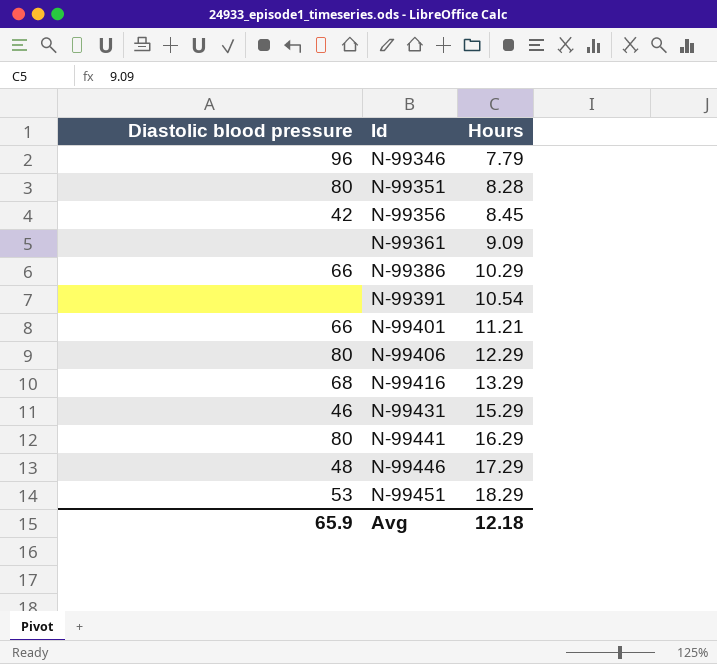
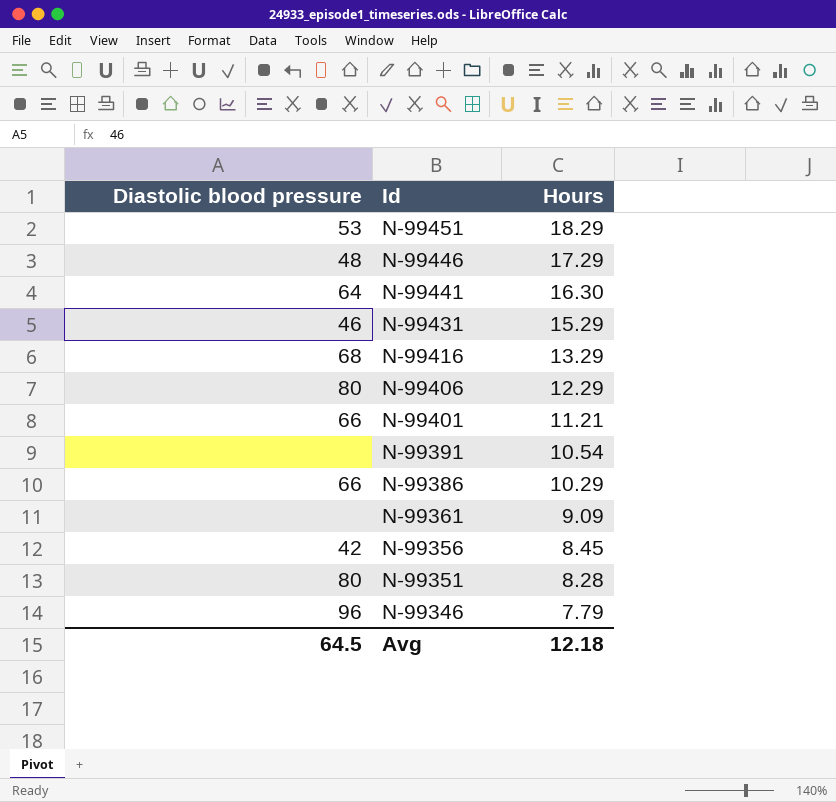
row order: Id ascending -> Id descending
N-99441 | Diastolic blood pressure: 80 -> 64
N-99441 | Hours: 16.29 -> 16.30
Avg | Diastolic blood pressure: 65.9 -> 64.5

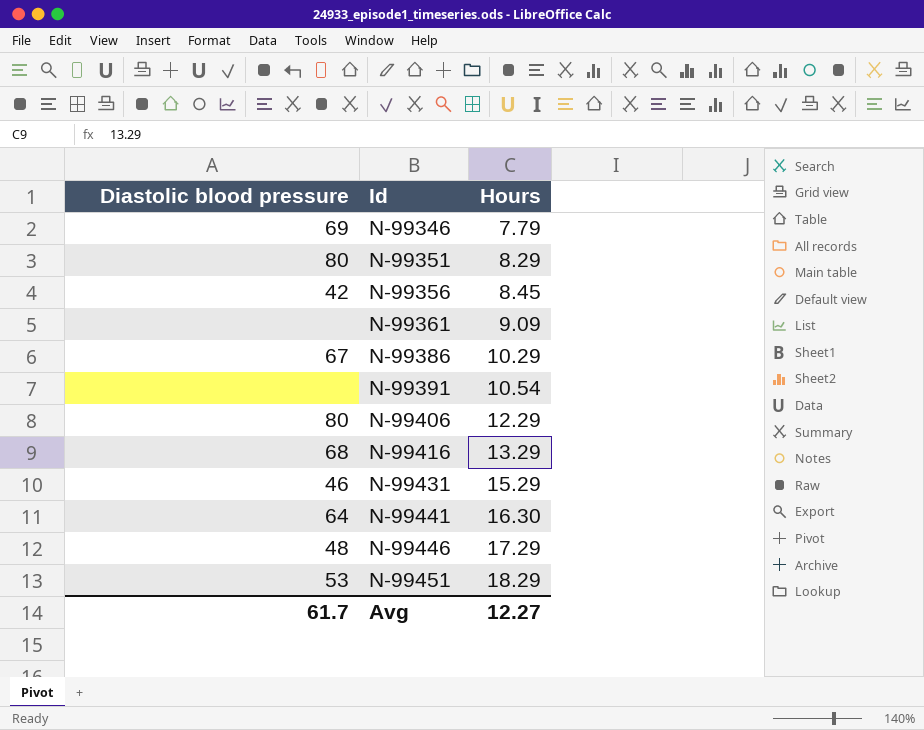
row order: Id descending -> Id ascending
row N-99401: 66 | 11.21 -> none
N-99346 | Diastolic blood pressure: 96 -> 69
N-99351 | Hours: 8.28 -> 8.29
N-99386 | Diastolic blood pressure: 66 -> 67
Avg | Diastolic blood pressure: 64.5 -> 61.7
Avg | Hours: 12.18 -> 12.27

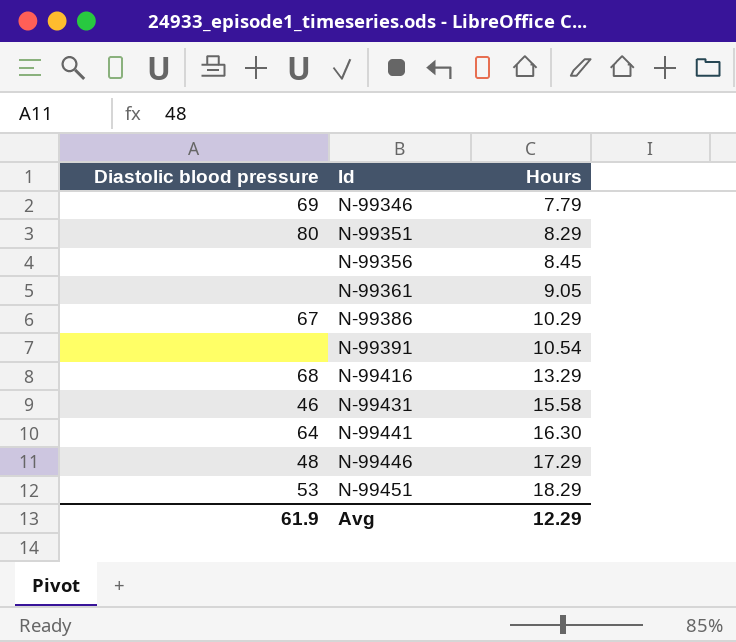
row N-99406: 80 | 12.29 -> none
N-99356 | Diastolic blood pressure: 42 -> none
N-99361 | Hours: 9.09 -> 9.05
N-99431 | Hours: 15.29 -> 15.58
Avg | Diastolic blood pressure: 61.7 -> 61.9
Avg | Hours: 12.27 -> 12.29

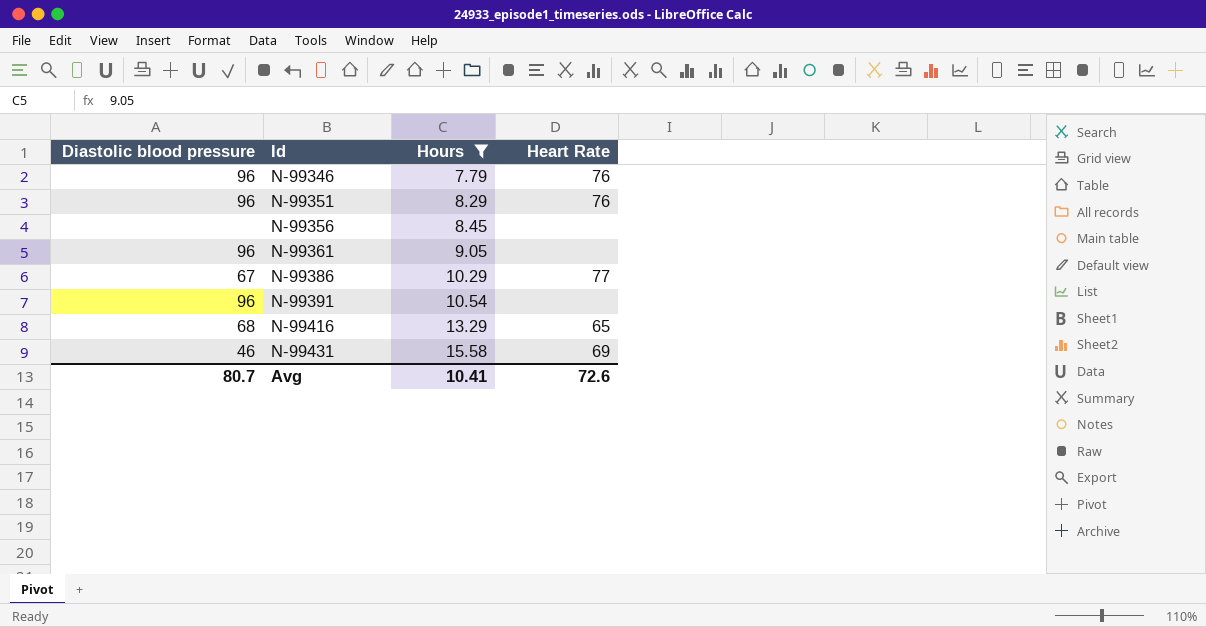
filter: none -> Hours <= 15.58
column Heart Rate | position: none -> 4
N-99346 | Diastolic blood pressure: 69 -> 96
N-99351 | Diastolic blood pressure: 80 -> 96
N-99361 | Diastolic blood pressure: none -> 96
N-99391 | Diastolic blood pressure: none -> 96
Avg | Diastolic blood pressure: 61.9 -> 80.7
Avg | Hours: 12.29 -> 10.41

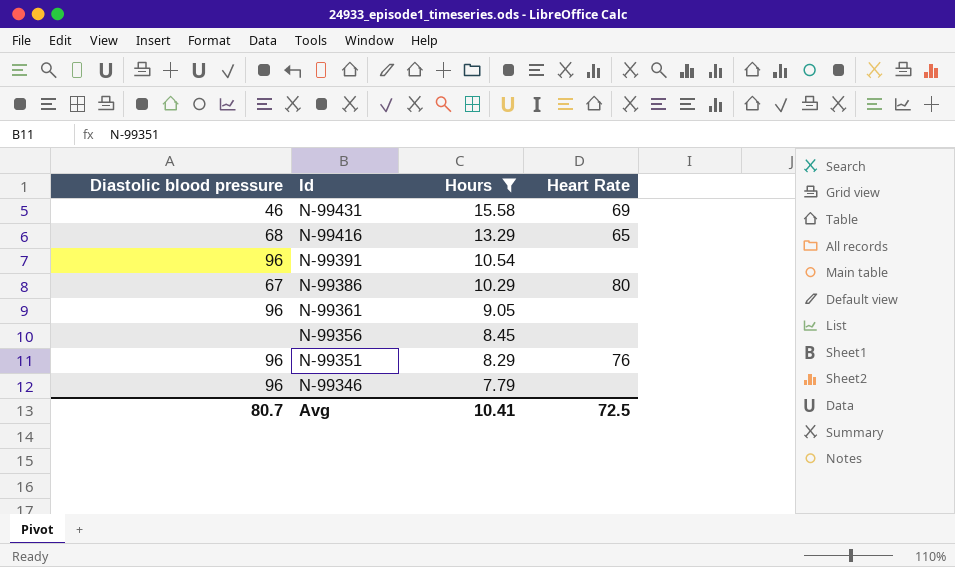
row order: Id ascending -> Id descending
N-99386 | Heart Rate: 77 -> 80
N-99346 | Heart Rate: 76 -> none
Avg | Heart Rate: 72.6 -> 72.5

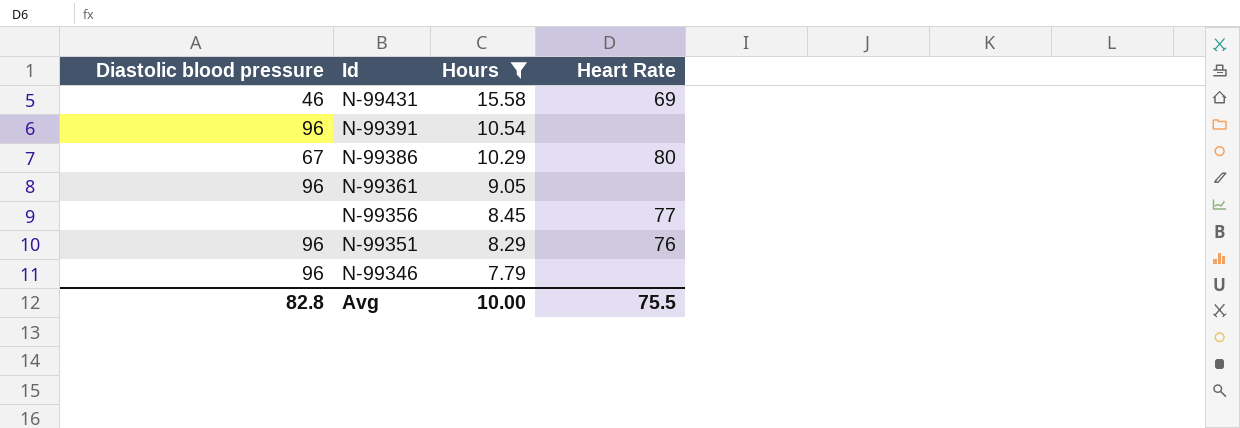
row N-99416: 68 | 13.29 | 65 -> none
N-99356 | Heart Rate: none -> 77
Avg | Diastolic blood pressure: 80.7 -> 82.8
Avg | Hours: 10.41 -> 10.00
Avg | Heart Rate: 72.5 -> 75.5

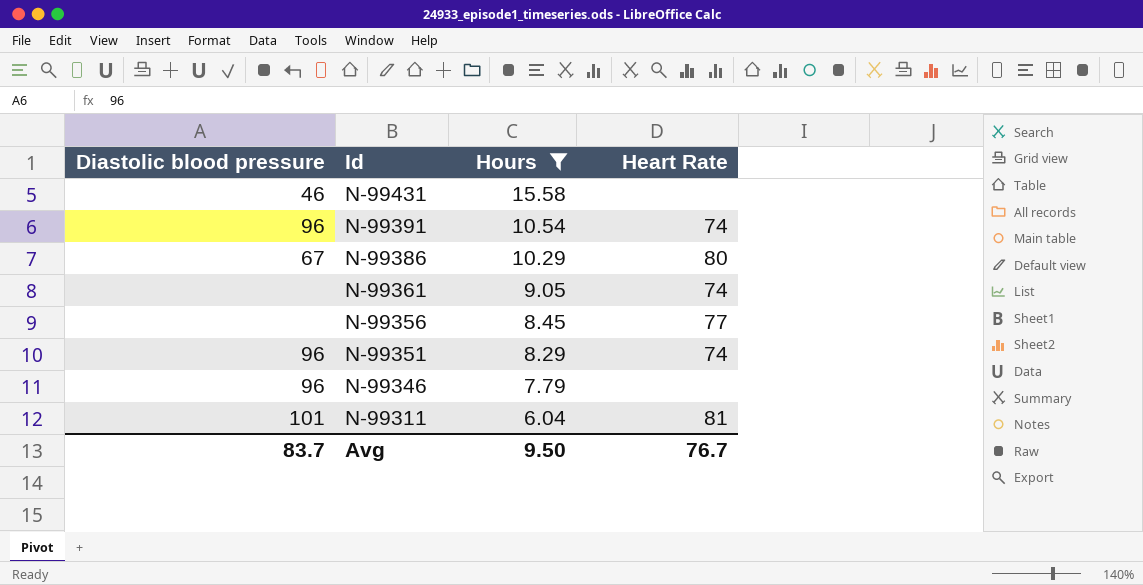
N-99431 | Heart Rate: 69 -> none
N-99391 | Heart Rate: none -> 74
N-99361 | Diastolic blood pressure: 96 -> none
N-99361 | Heart Rate: none -> 74
N-99351 | Heart Rate: 76 -> 74
row N-99311: none -> 101 | 6.04 | 81
Avg | Diastolic blood pressure: 82.8 -> 83.7
Avg | Hours: 10.00 -> 9.50
Avg | Heart Rate: 75.5 -> 76.7

